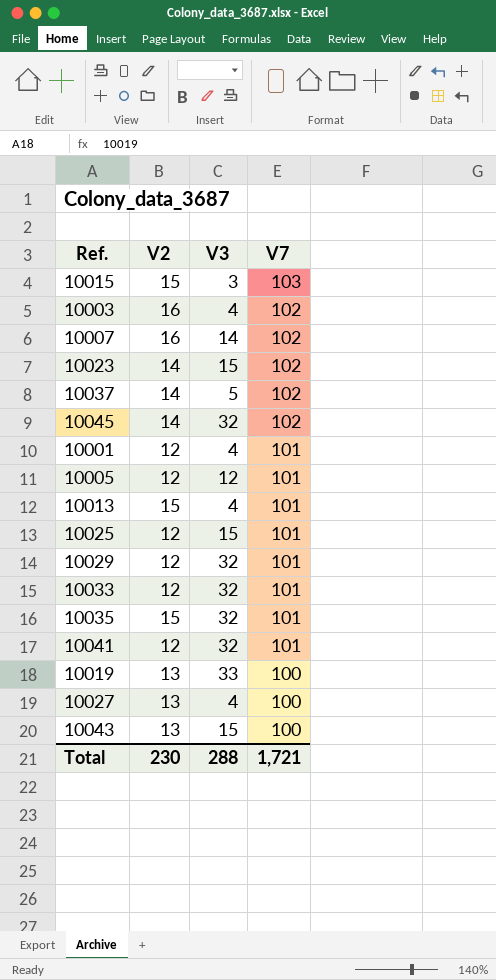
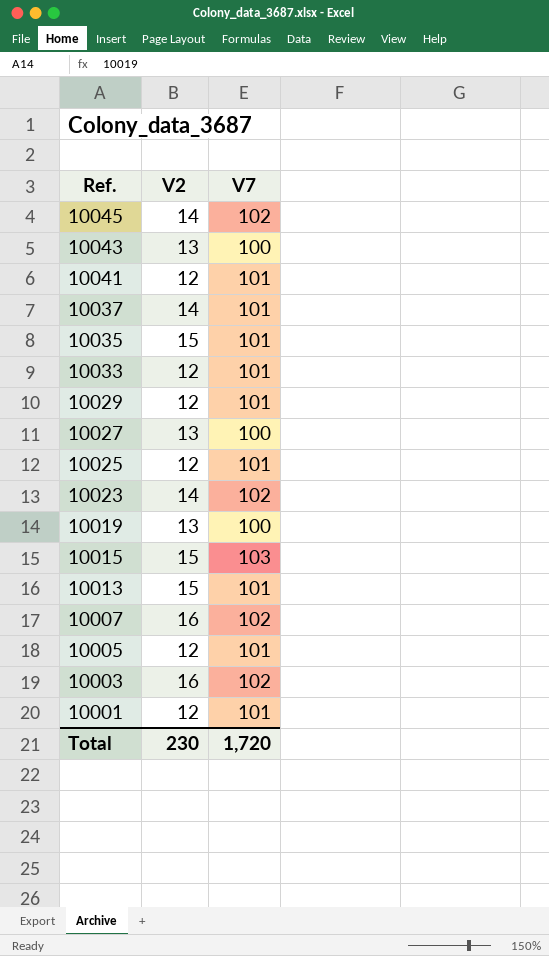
row order: V7 descending -> Ref. descending
column V3 | position: 3 -> none
10037 | V7: 102 -> 101
Total | V7: 1,721 -> 1,720

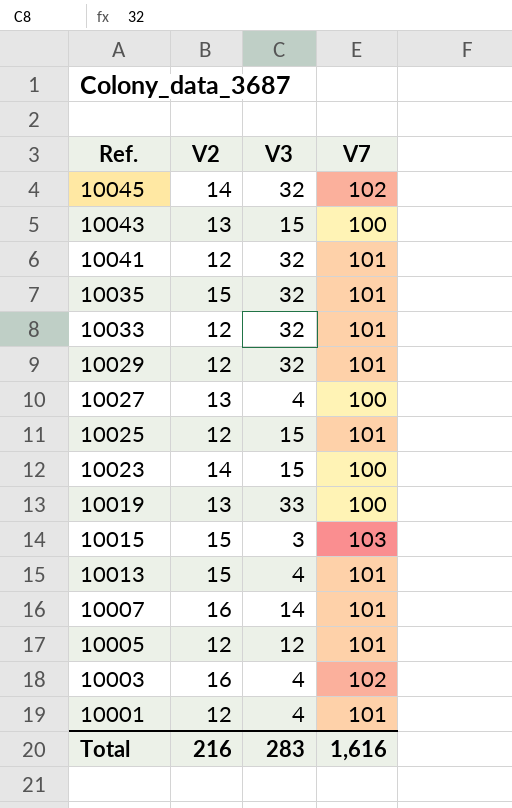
column V3 | position: none -> 3
row 10037: 14 | 101 -> none
10023 | V7: 102 -> 100
10007 | V7: 102 -> 101
Total | V2: 230 -> 216
Total | V7: 1,720 -> 1,616

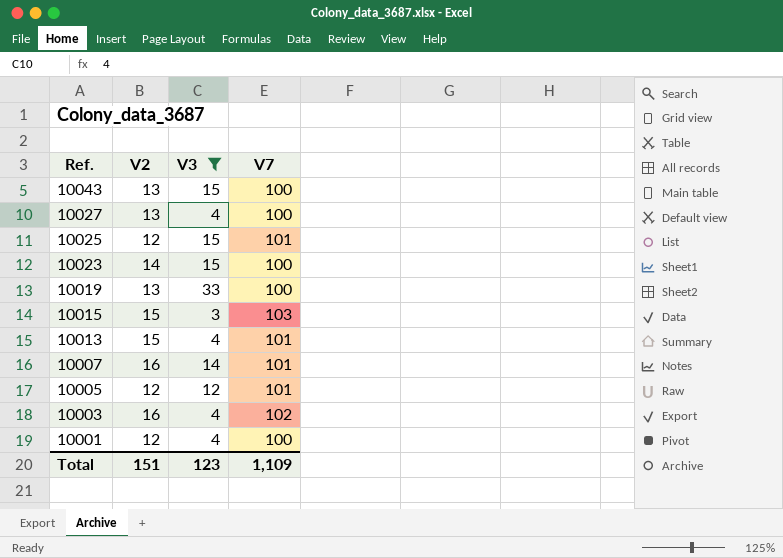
filter: none -> V3 != 32
10001 | V7: 101 -> 100
Total | V2: 216 -> 151
Total | V3: 283 -> 123
Total | V7: 1,616 -> 1,109

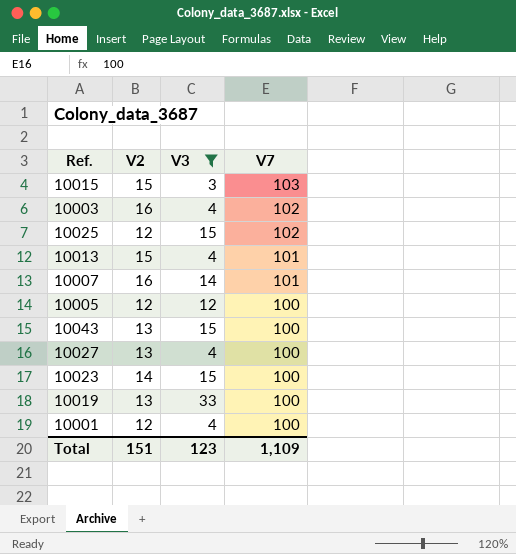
row order: Ref. descending -> V7 descending
10025 | V7: 101 -> 102
10005 | V7: 101 -> 100

